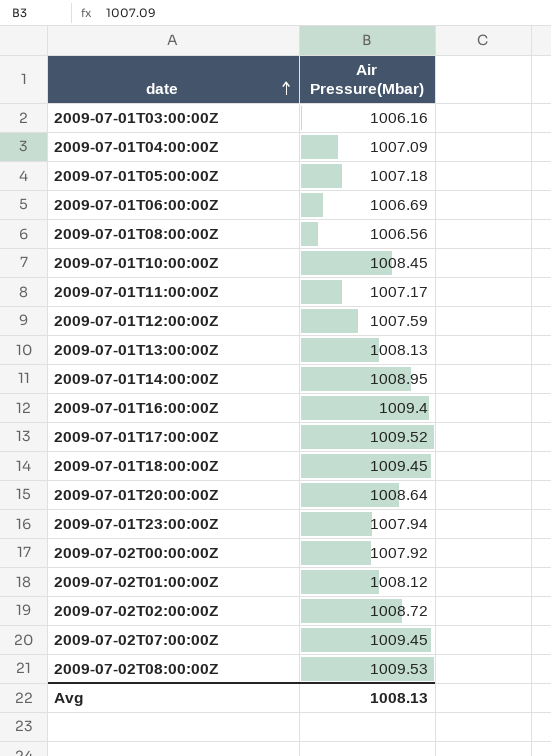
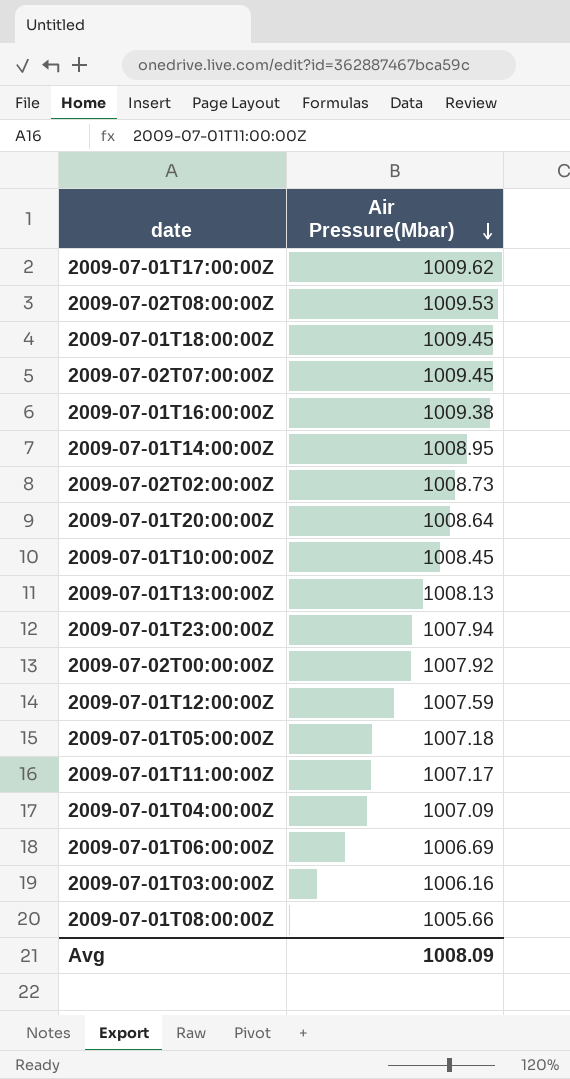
row order: date ascending -> Air Pressure(Mbar) descending
row 2009-07-02T01:00:00Z: 1008.12 -> none
2009-07-01T17:00:00Z | Air Pressure(Mbar): 1009.52 -> 1009.62
2009-07-01T16:00:00Z | Air Pressure(Mbar): 1009.4 -> 1009.38
2009-07-02T02:00:00Z | Air Pressure(Mbar): 1008.72 -> 1008.73
2009-07-01T08:00:00Z | Air Pressure(Mbar): 1006.56 -> 1005.66
Avg | Air Pressure(Mbar): 1008.13 -> 1008.09

